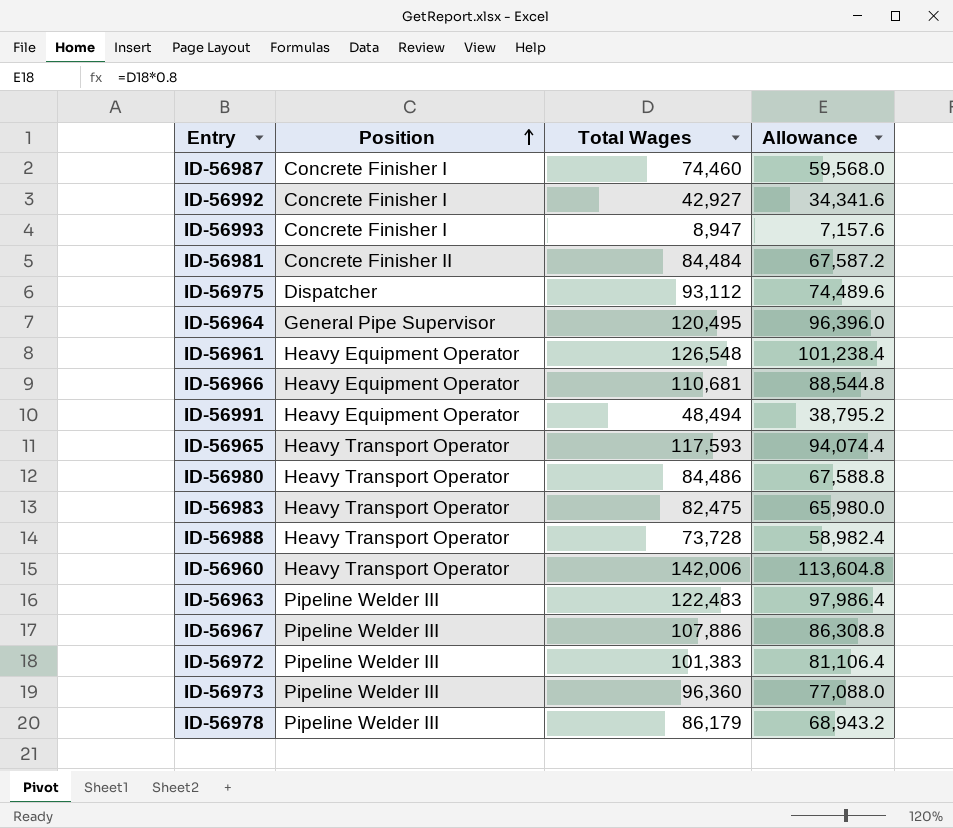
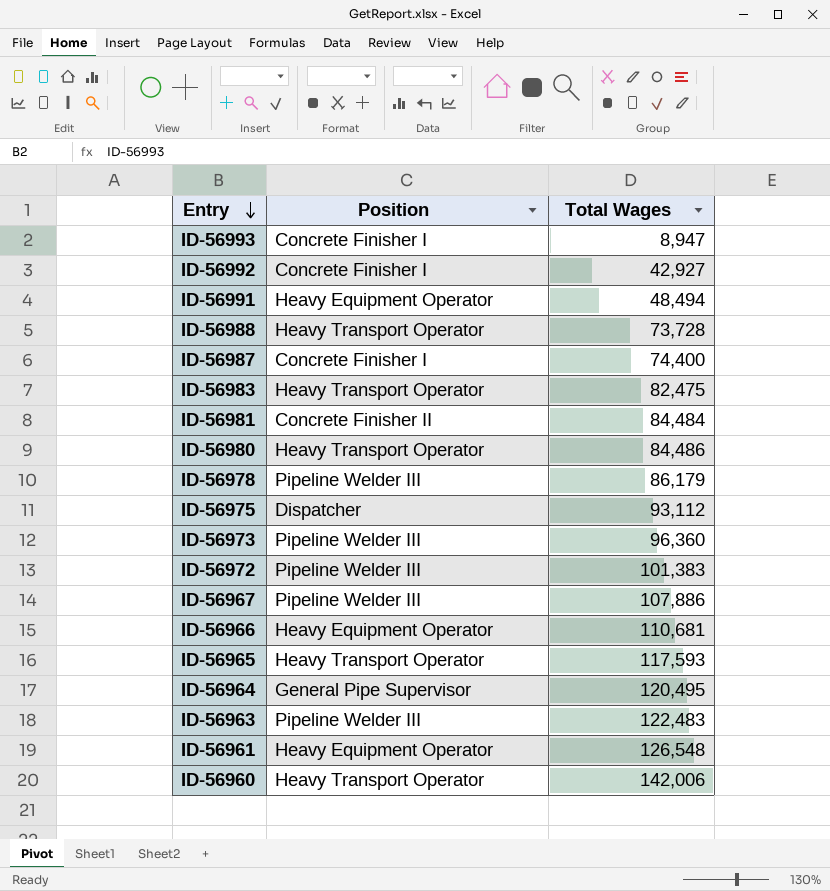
row order: Position ascending -> Entry descending
column Allowance | formula: [Total Wages] * 0.8 -> none
ID-56987 | Total Wages: 74,460 -> 74,400

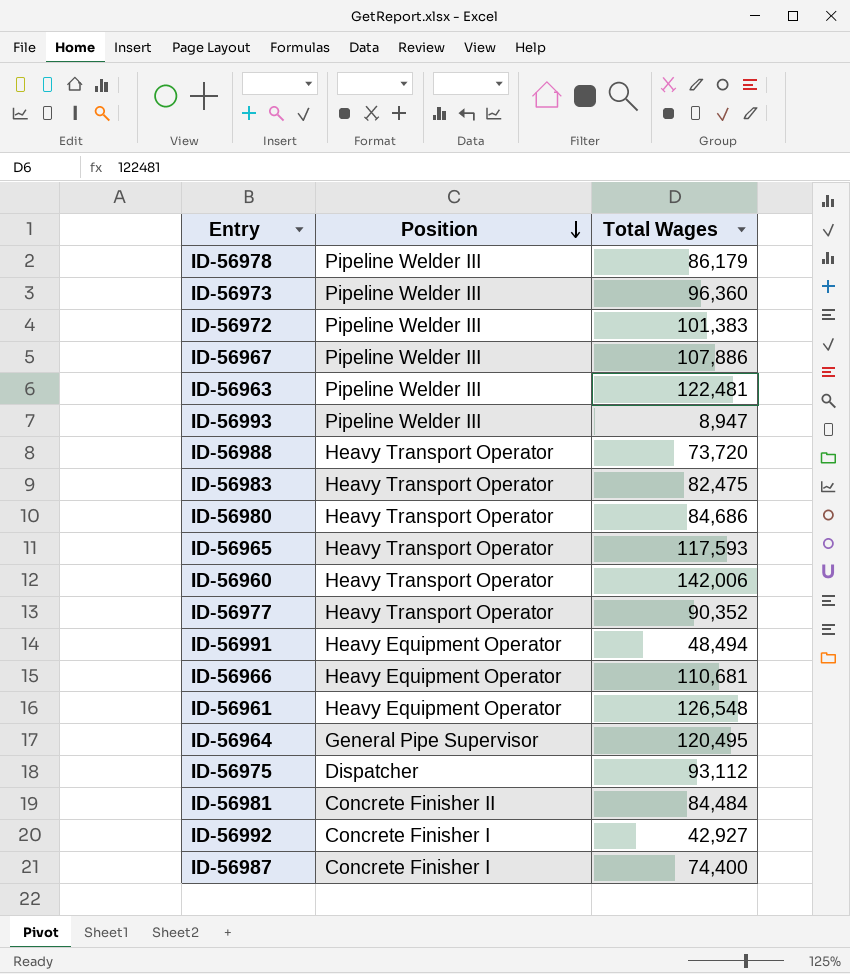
row order: Entry descending -> Position descending
ID-56963 | Total Wages: 122,483 -> 122,481
ID-56993 | Position: Concrete Finisher I -> Pipeline Welder III
ID-56988 | Total Wages: 73,728 -> 73,720
ID-56980 | Total Wages: 84,486 -> 84,686
row ID-56977: none -> Heavy Transport Operator | 90,352

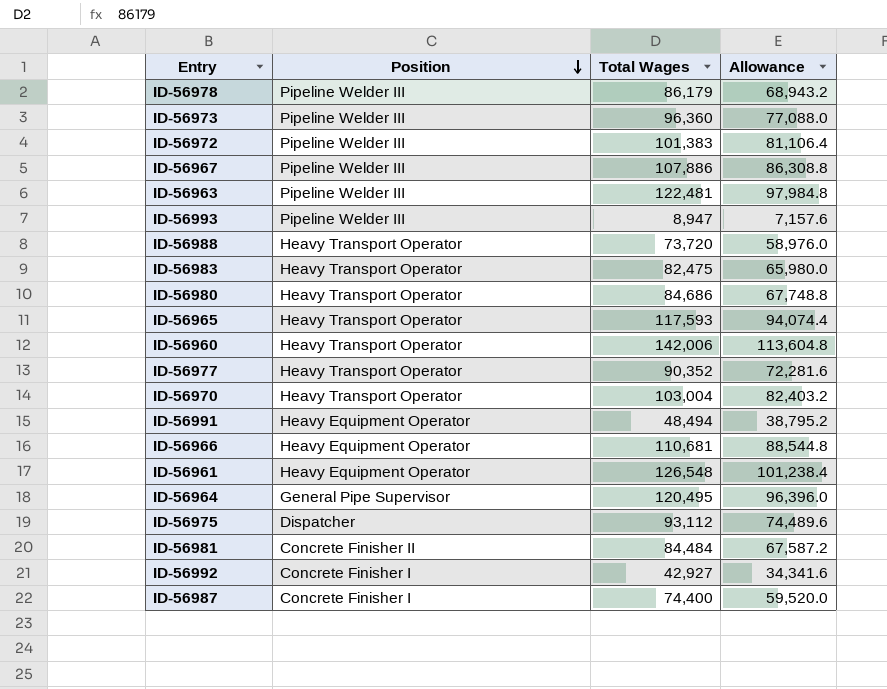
column Allowance | formula: none -> [Total Wages] * 0.8
row ID-56970: none -> Heavy Transport Operator | 103,004 | 82,403.2

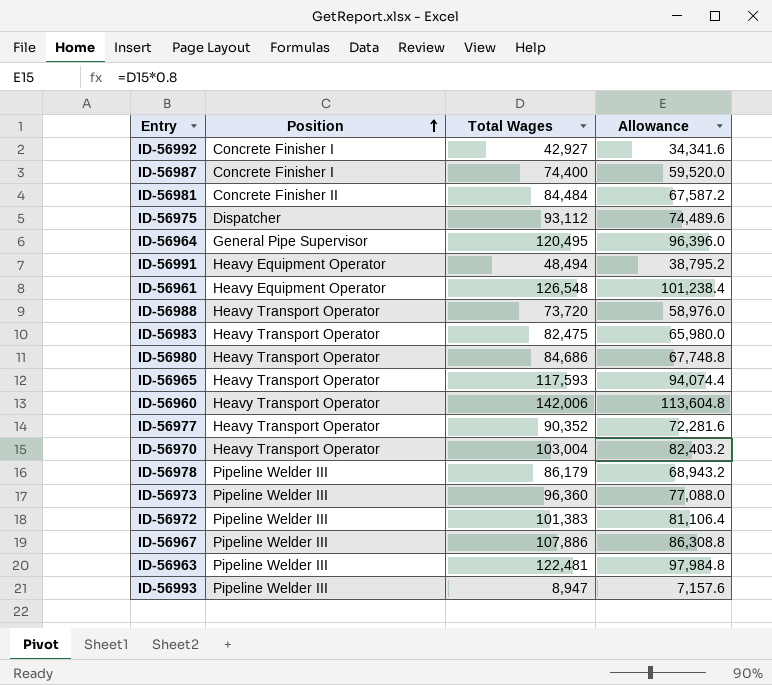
row order: Position descending -> Position ascending
row ID-56966: Heavy Equipment Operator | 110,681 | 88,544.8 -> none

